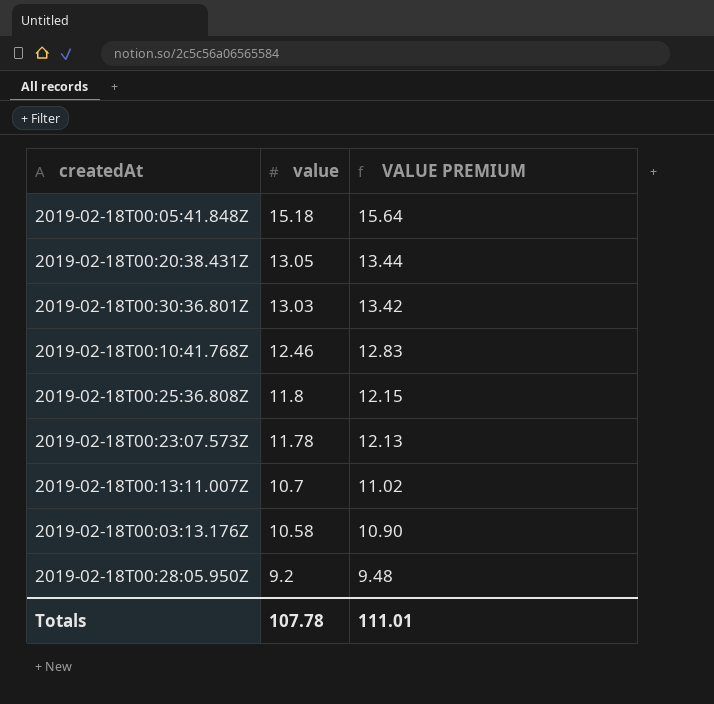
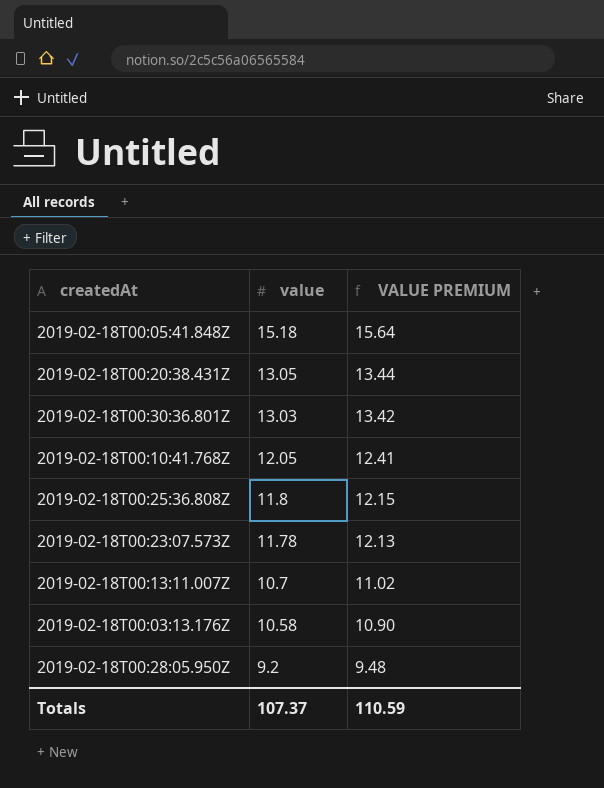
2019-02-18T00:10:41.768Z | value: 12.46 -> 12.05
2019-02-18T00:10:41.768Z | VALUE PREMIUM: 12.83 -> 12.41
Totals | value: 107.78 -> 107.37
Totals | VALUE PREMIUM: 111.01 -> 110.59

